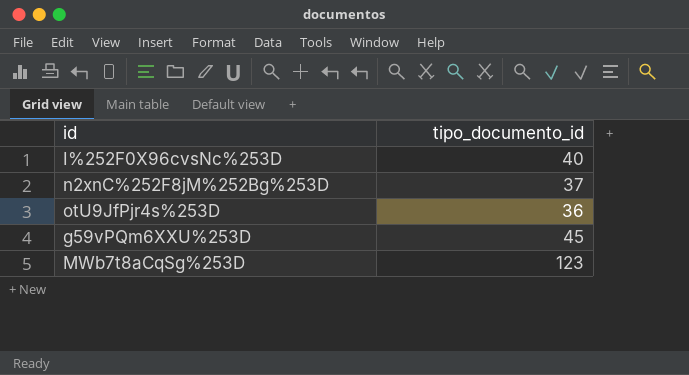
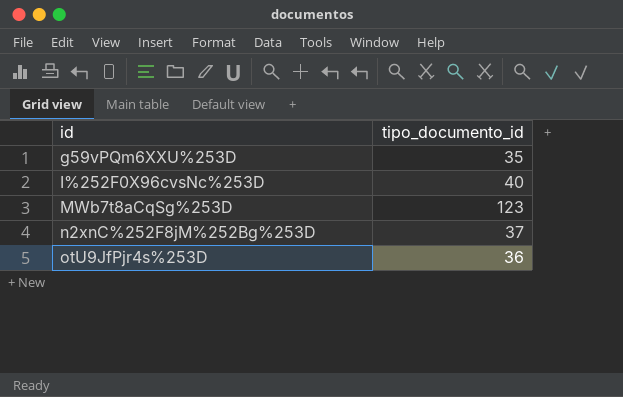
row order: none -> id ascending
g59vPQm6XXU%253D | tipo_documento_id: 45 -> 35

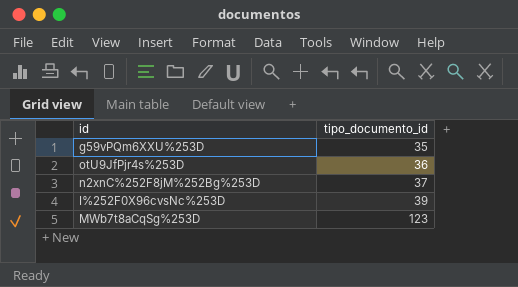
row order: id ascending -> tipo_documento_id ascending
I%252F0X96cvsNc%253D | tipo_documento_id: 40 -> 39

